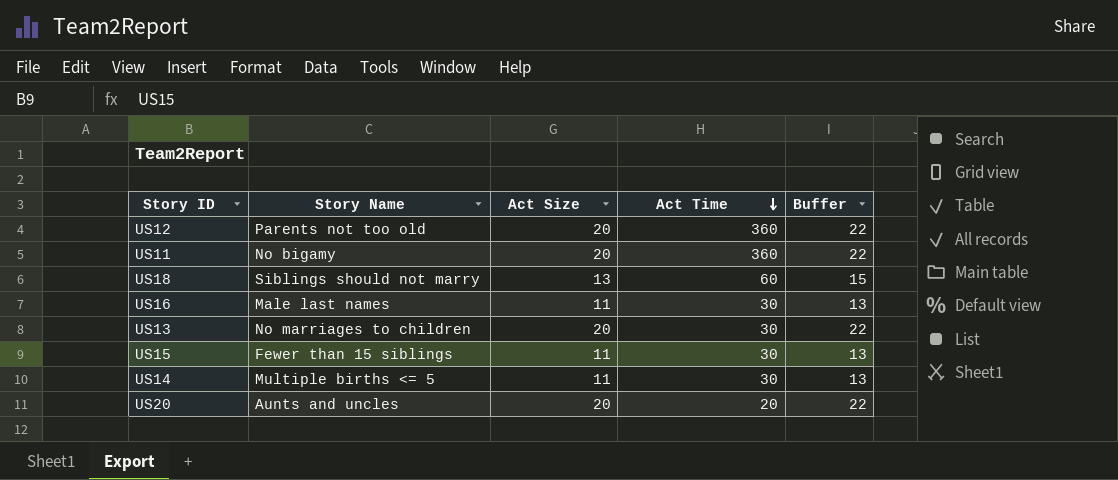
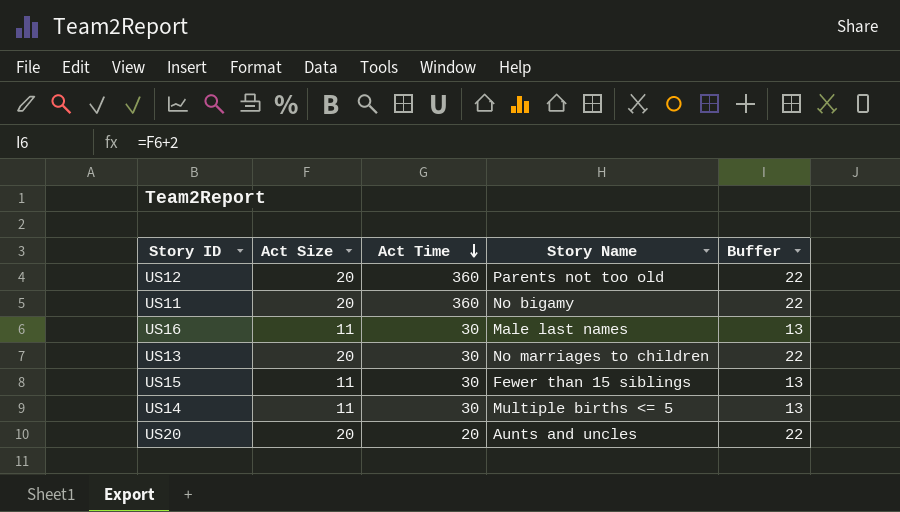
column Story Name | position: 2 -> 4
row US18: Siblings should not marry | 13 | 60 | 15 -> none

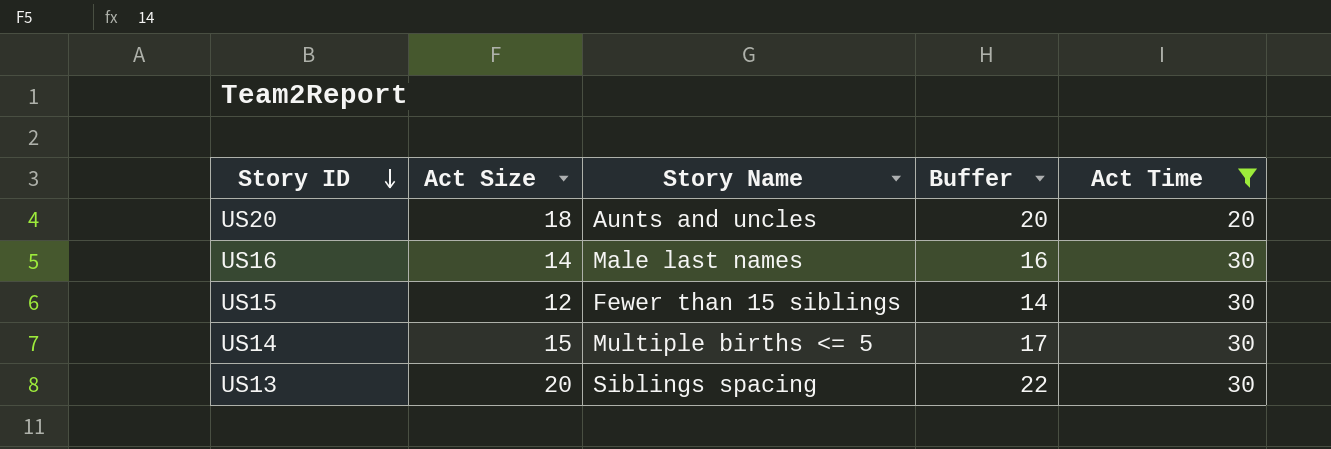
filter: none -> Act Time != 360
row order: Act Time descending -> Story ID descending
column Act Time | position: 3 -> 5
US20 | Act Size: 20 -> 18
US20 | Buffer: 22 -> 20
US16 | Act Size: 11 -> 14
US16 | Buffer: 13 -> 16
US15 | Act Size: 11 -> 12
US15 | Buffer: 13 -> 14
US14 | Act Size: 11 -> 15
US14 | Buffer: 13 -> 17
US13 | Story Name: No marriages to children -> Siblings spacing

